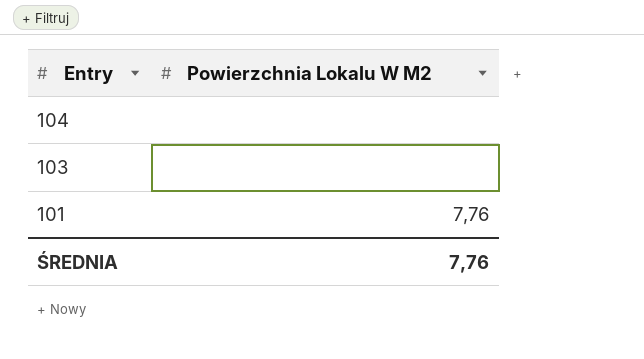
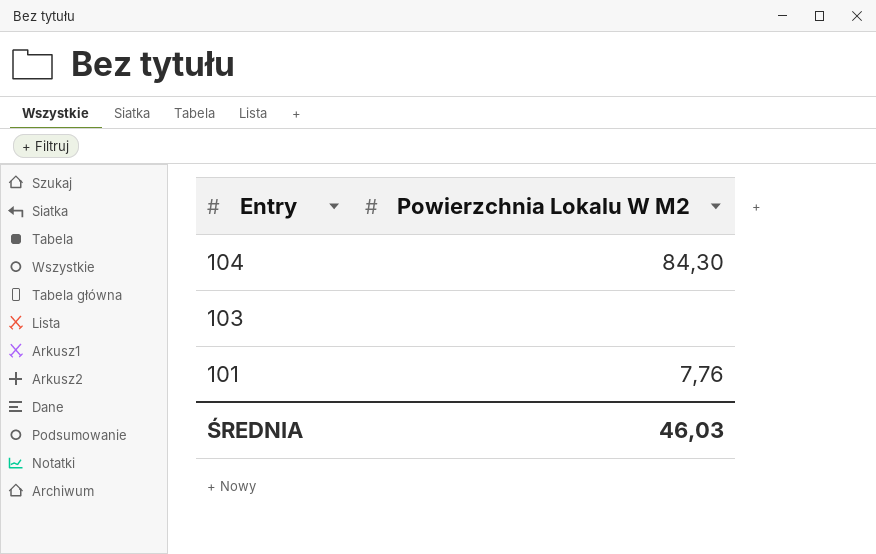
104 | Powierzchnia Lokalu W M2: none -> 84,30
ŚREDNIA | Powierzchnia Lokalu W M2: 7,76 -> 46,03

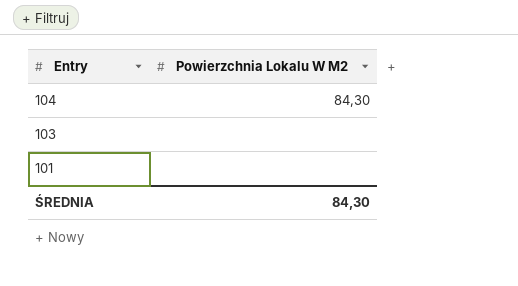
101 | Powierzchnia Lokalu W M2: 7,76 -> none
ŚREDNIA | Powierzchnia Lokalu W M2: 46,03 -> 84,30

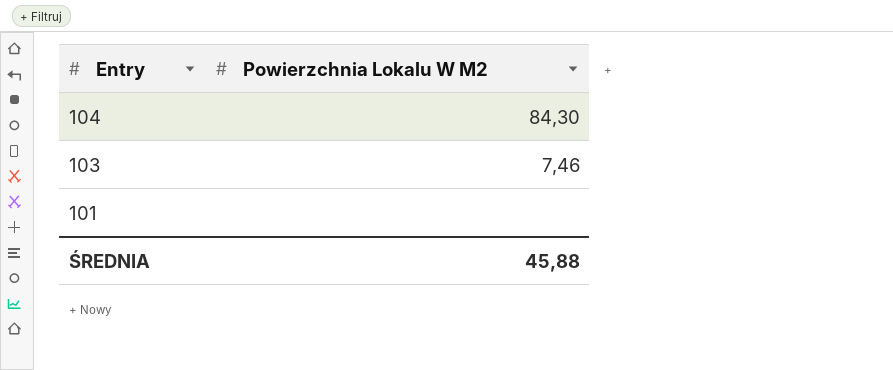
103 | Powierzchnia Lokalu W M2: none -> 7,46
ŚREDNIA | Powierzchnia Lokalu W M2: 84,30 -> 45,88

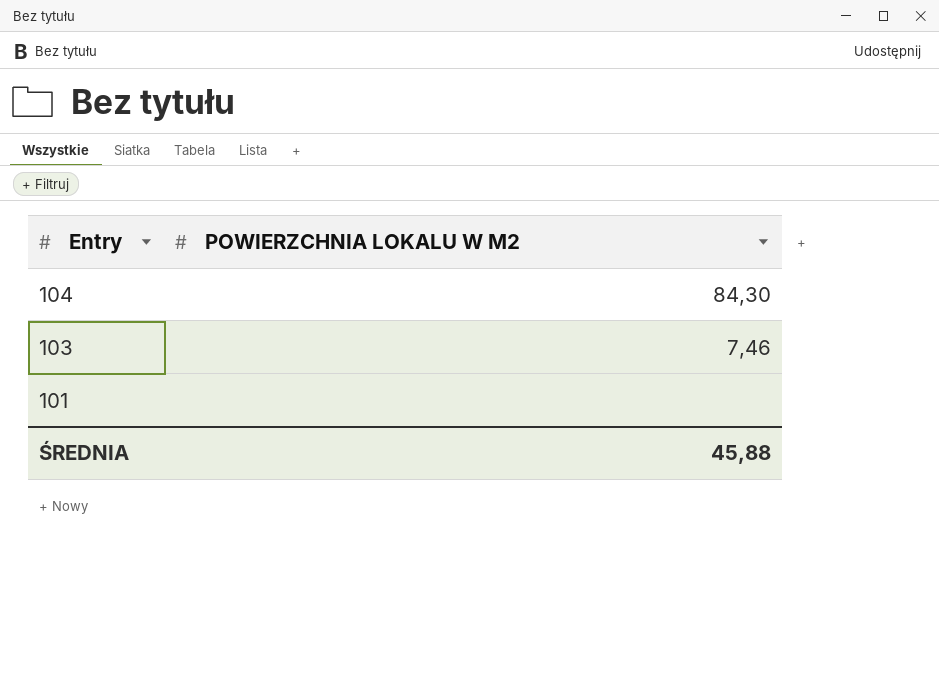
column name: Powierzchnia Lokalu W M2 -> POWIERZCHNIA LOKALU W M2

